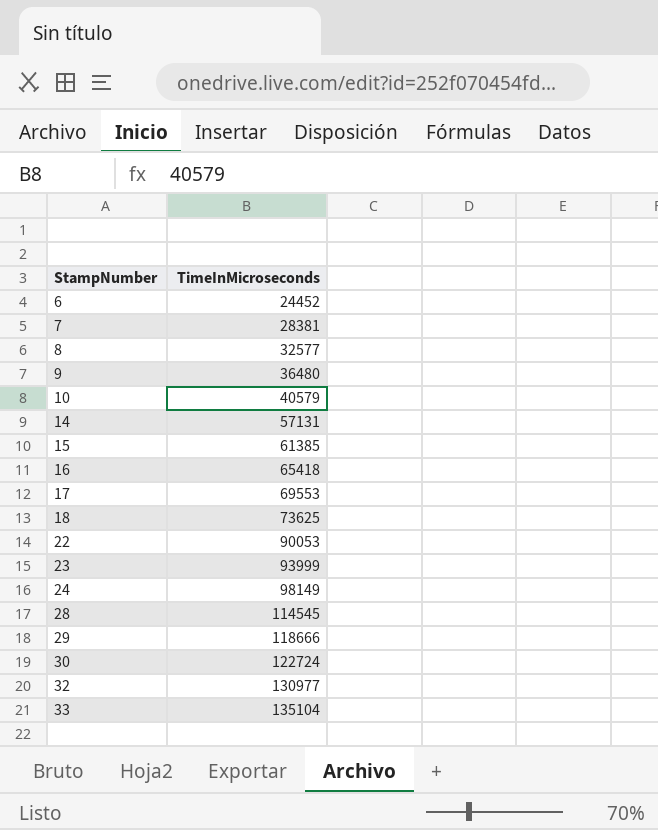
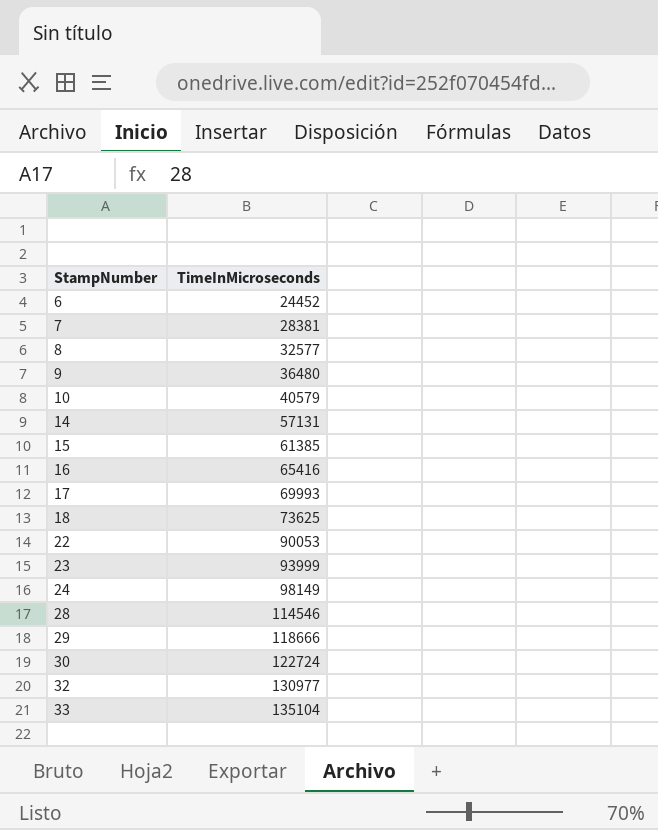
16 | TimeInMicroseconds: 65418 -> 65416
17 | TimeInMicroseconds: 69553 -> 69993
28 | TimeInMicroseconds: 114545 -> 114546

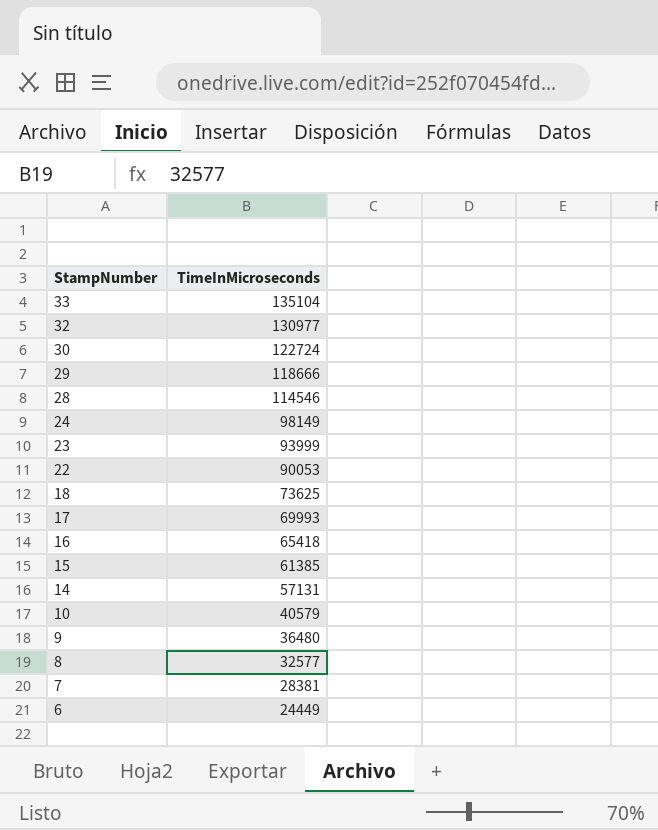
row order: StampNumber ascending -> StampNumber descending
16 | TimeInMicroseconds: 65416 -> 65418
6 | TimeInMicroseconds: 24452 -> 24449

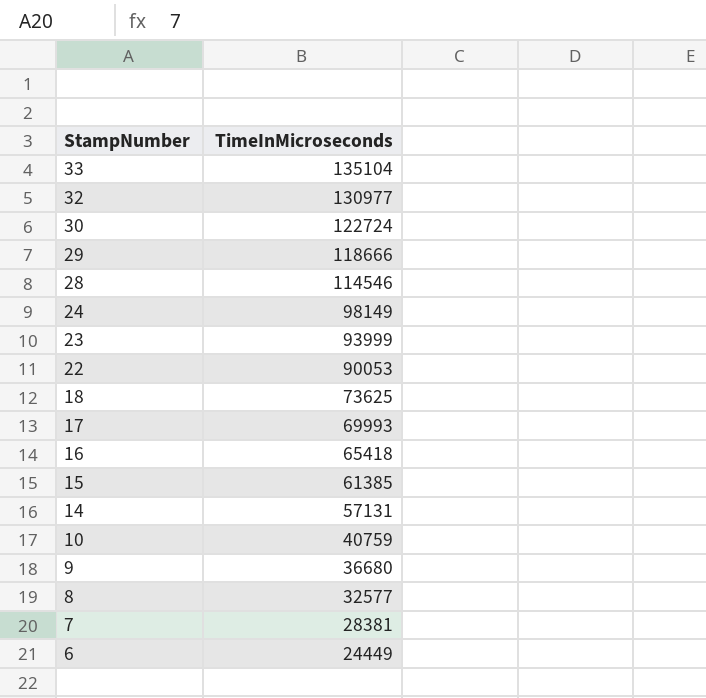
10 | TimeInMicroseconds: 40579 -> 40759
9 | TimeInMicroseconds: 36480 -> 36680

